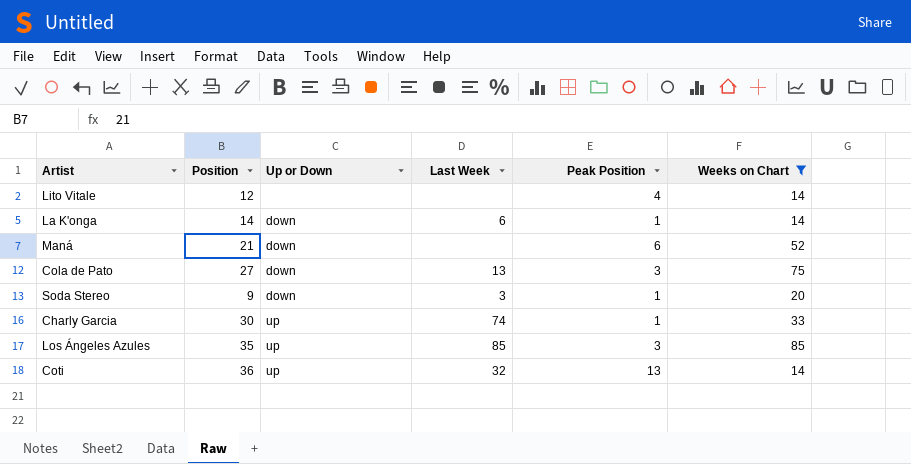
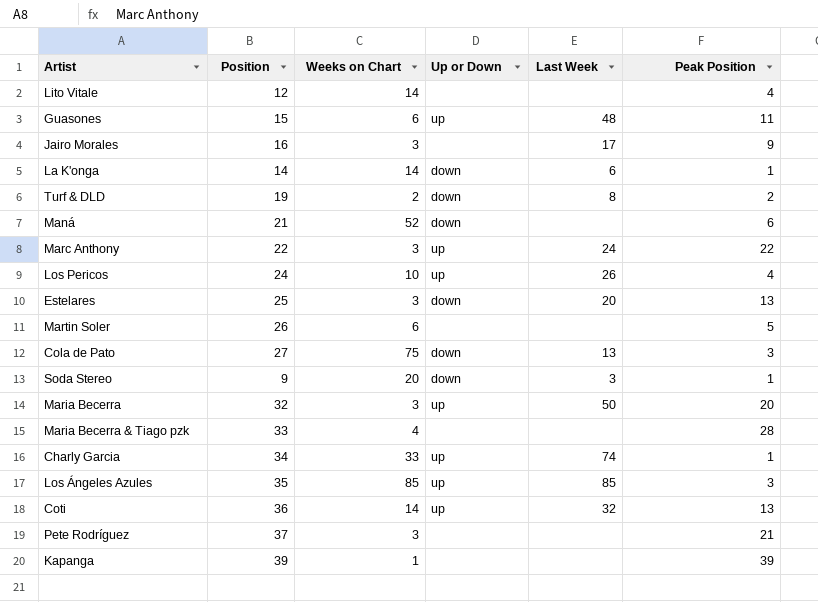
filter: Weeks on Chart >= 14 -> none
column Weeks on Chart | position: 6 -> 3
Charly Garcia | Position: 30 -> 34

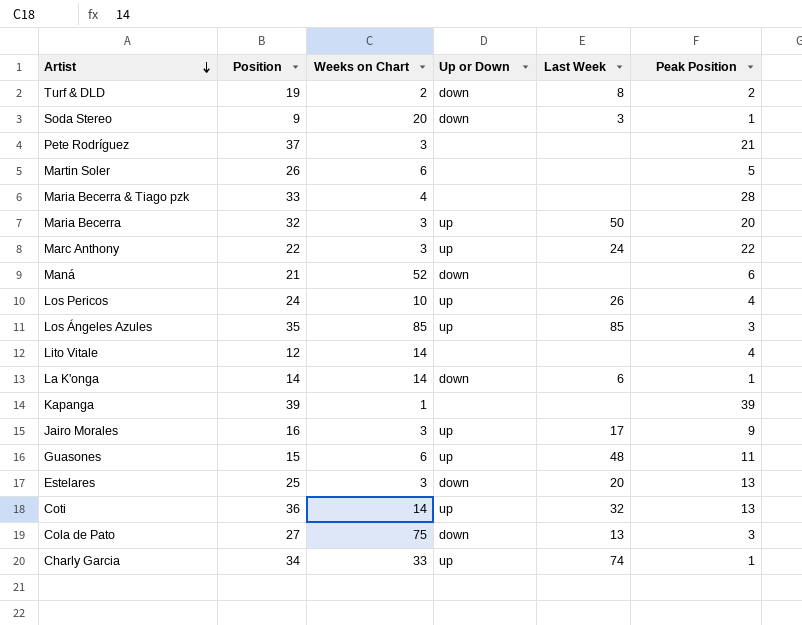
row order: none -> Artist descending
Jairo Morales | Up or Down: none -> up

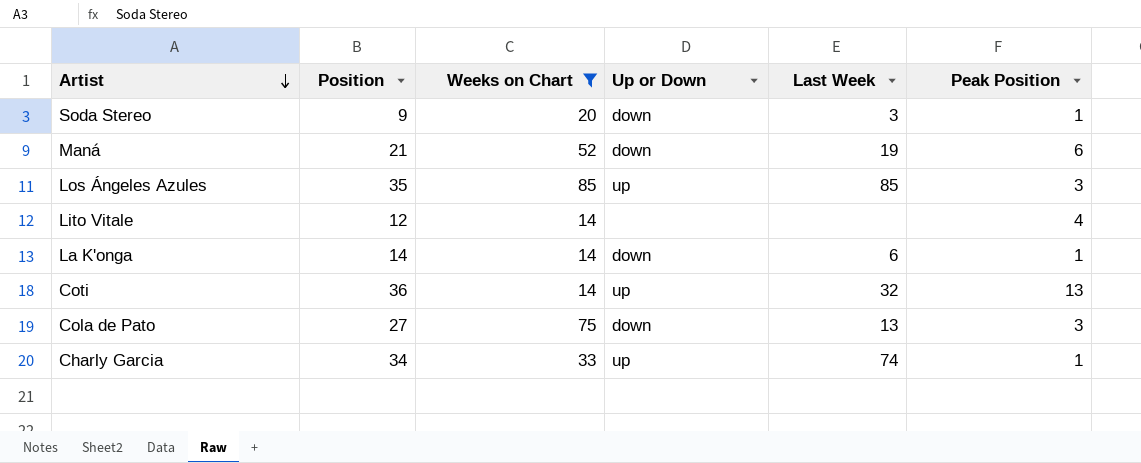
filter: none -> Weeks on Chart >= 14
Maná | Last Week: none -> 19

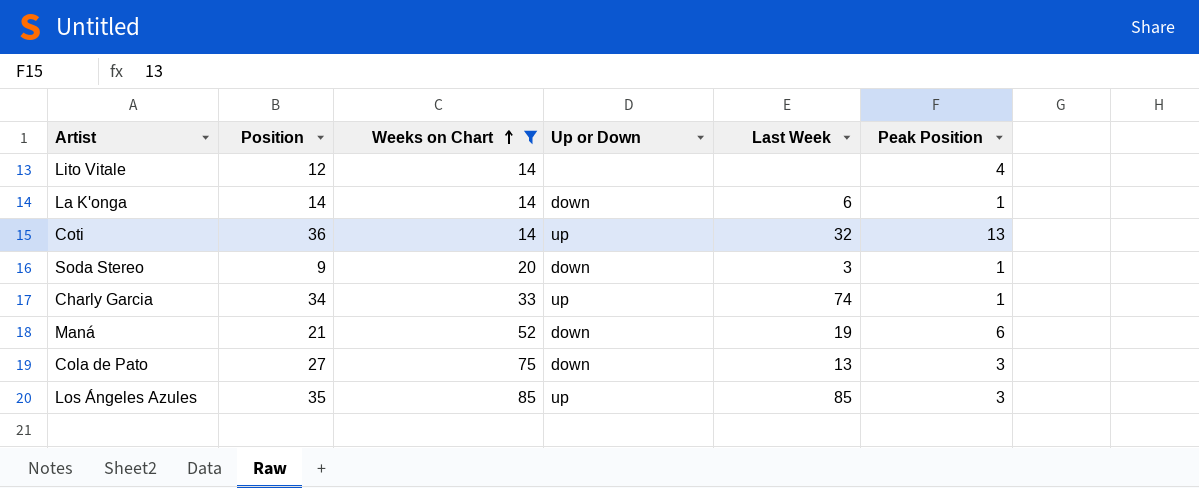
row order: Artist descending -> Weeks on Chart ascending

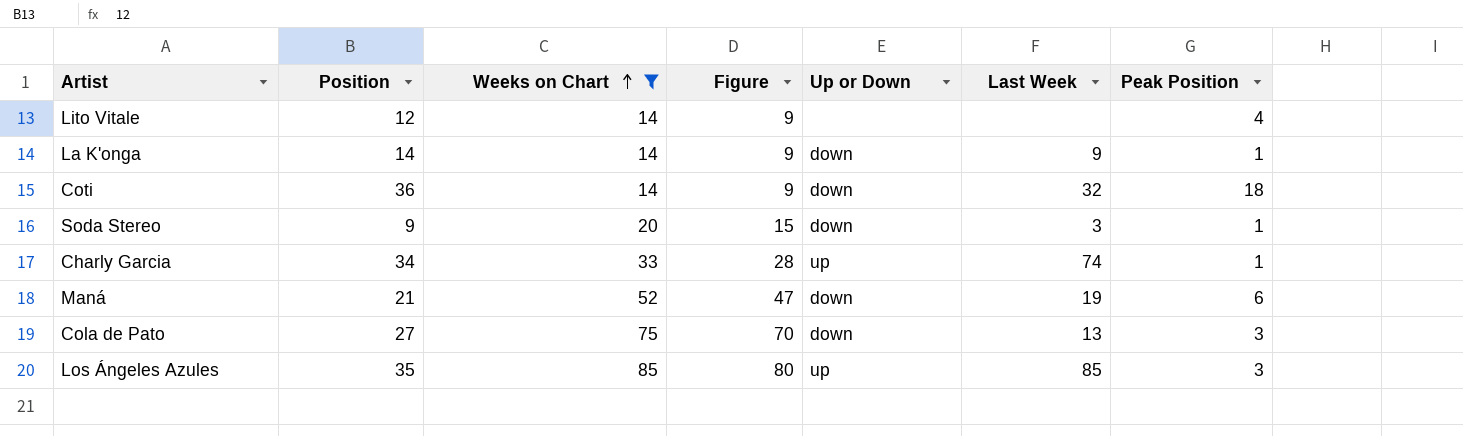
column Figure | formula: none -> [Weeks on Chart] - 5
La K'onga | Last Week: 6 -> 9
Coti | Up or Down: up -> down
Coti | Peak Position: 13 -> 18

